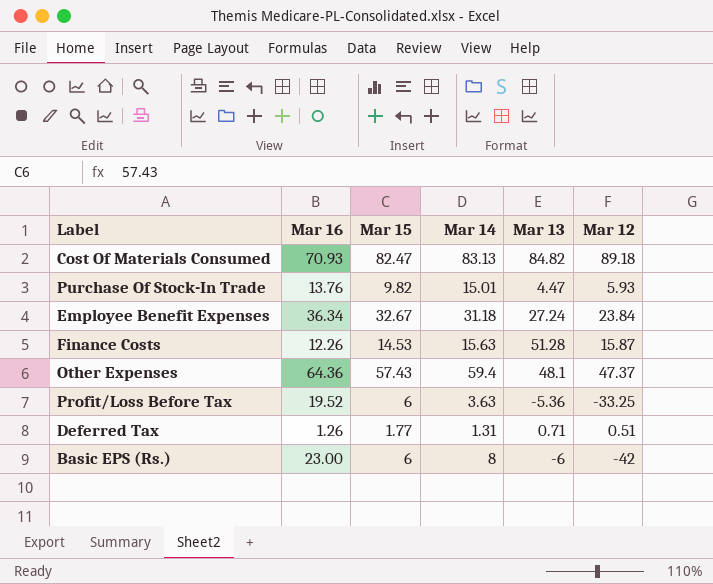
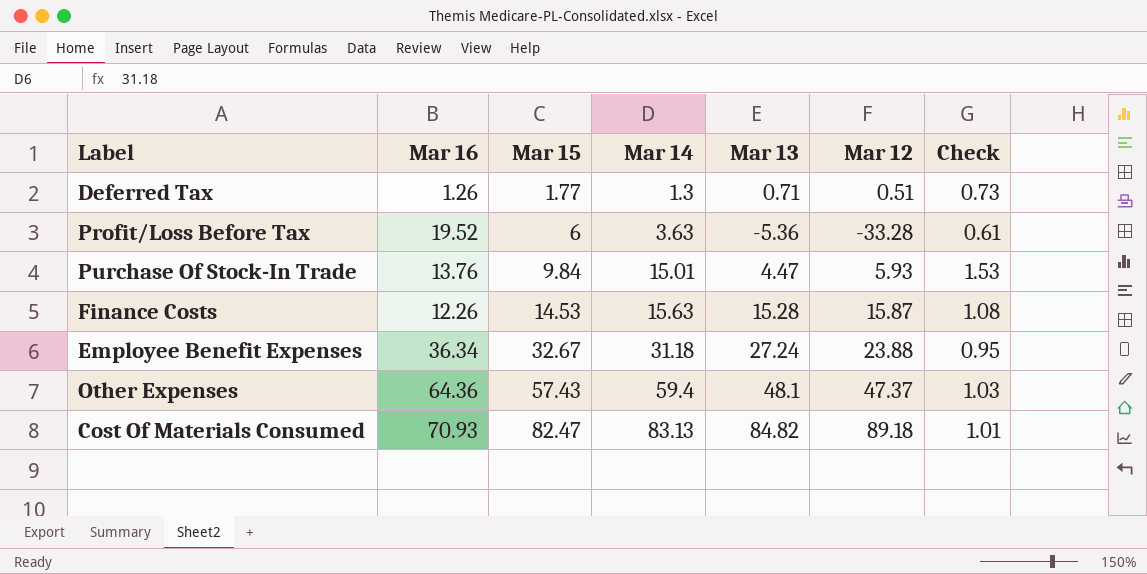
row order: none -> Mar 15 ascending
column Check | formula: none -> [Mar 14] / [Mar 15]
row Basic EPS (Rs.): 23.00 | 6 | 8 | -6 | -42 -> none
Deferred Tax | Mar 14: 1.31 -> 1.3
Profit/Loss Before Tax | Mar 12: -33.25 -> -33.28
Purchase Of Stock-In Trade | Mar 15: 9.82 -> 9.84
Finance Costs | Mar 13: 51.28 -> 15.28
Employee Benefit Expenses | Mar 12: 23.84 -> 23.88

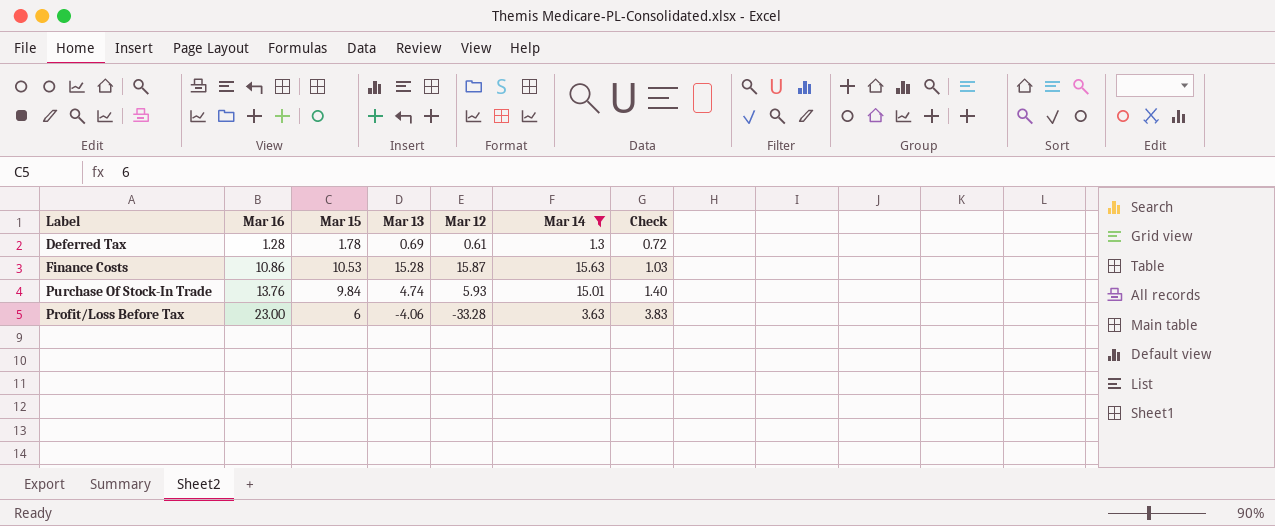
filter: none -> Mar 14 <= 15.63
row order: Mar 15 ascending -> Mar 16 ascending
column Mar 14 | position: 4 -> 6
column Check | formula: [Mar 14] / [Mar 15] -> [Mar 16] / [Mar 15]
Deferred Tax | Mar 16: 1.26 -> 1.28
Deferred Tax | Mar 15: 1.77 -> 1.78
Deferred Tax | Mar 13: 0.71 -> 0.69
Deferred Tax | Mar 12: 0.51 -> 0.61
Finance Costs | Mar 16: 12.26 -> 10.86
Finance Costs | Mar 15: 14.53 -> 10.53
Purchase Of Stock-In Trade | Mar 13: 4.47 -> 4.74
Profit/Loss Before Tax | Mar 16: 19.52 -> 23.00
Profit/Loss Before Tax | Mar 13: -5.36 -> -4.06

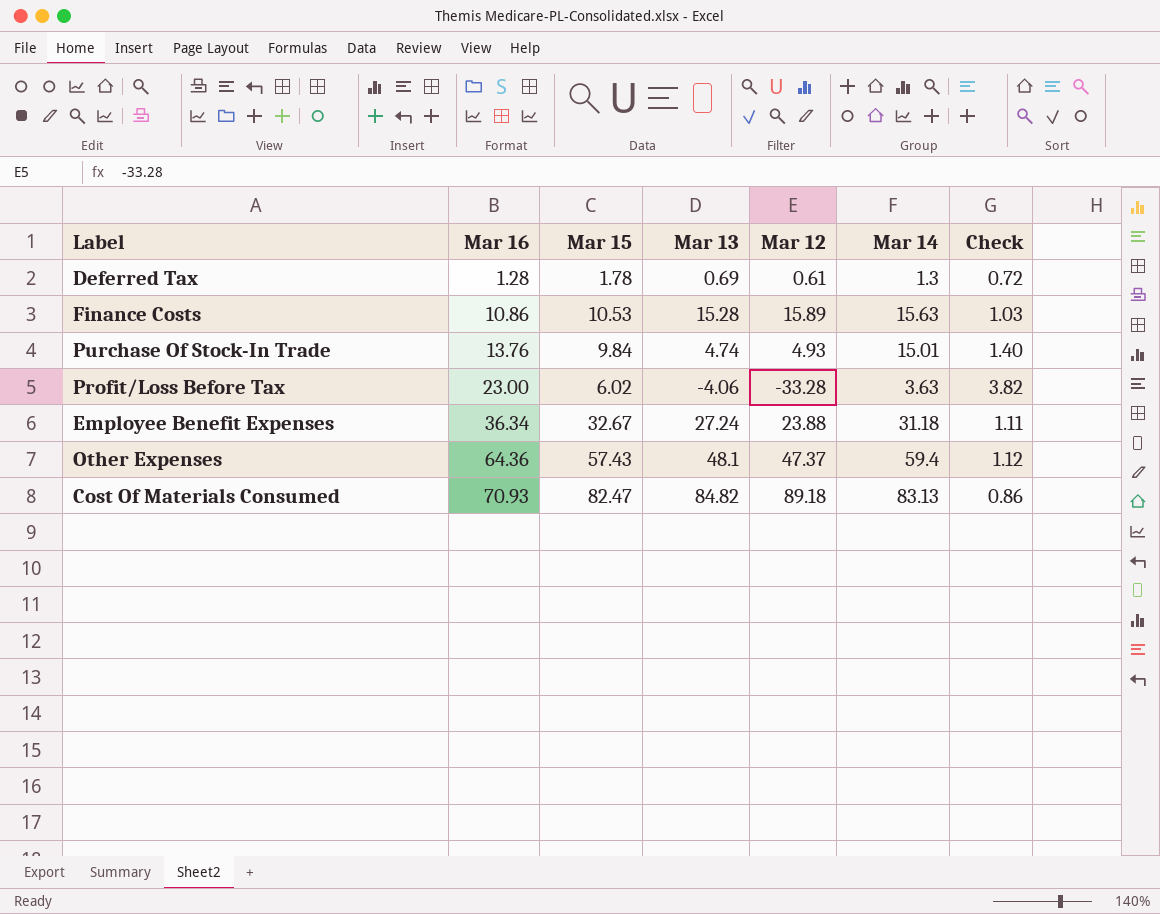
filter: Mar 14 <= 15.63 -> none
Finance Costs | Mar 12: 15.87 -> 15.89
Purchase Of Stock-In Trade | Mar 12: 5.93 -> 4.93
Profit/Loss Before Tax | Mar 15: 6 -> 6.02
Profit/Loss Before Tax | Check: 3.83 -> 3.82

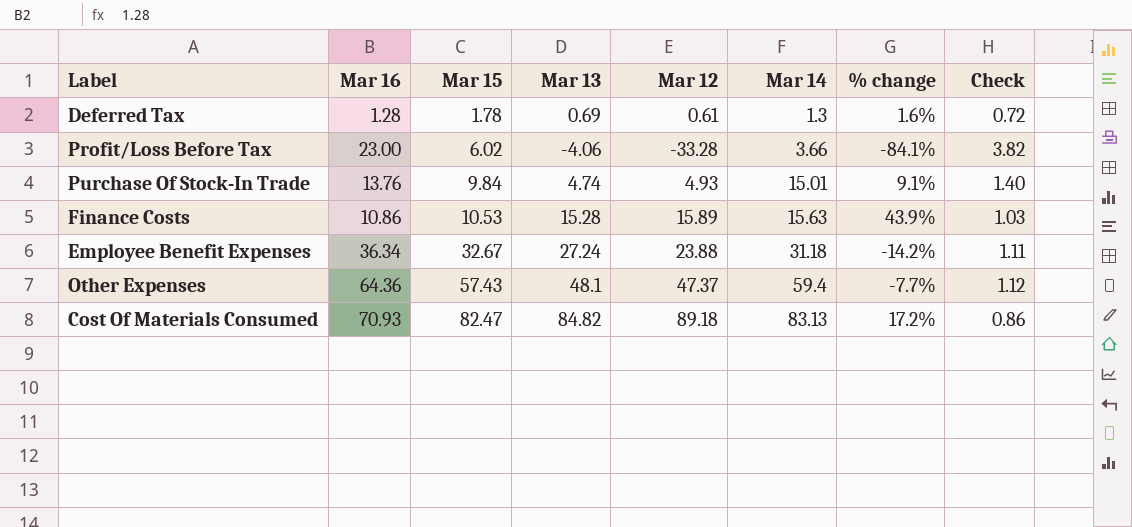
row order: Mar 16 ascending -> Mar 15 ascending
column % change | formula: none -> ([Mar 14] - [Mar 16]) / [Mar 16]
Profit/Loss Before Tax | Mar 14: 3.63 -> 3.66

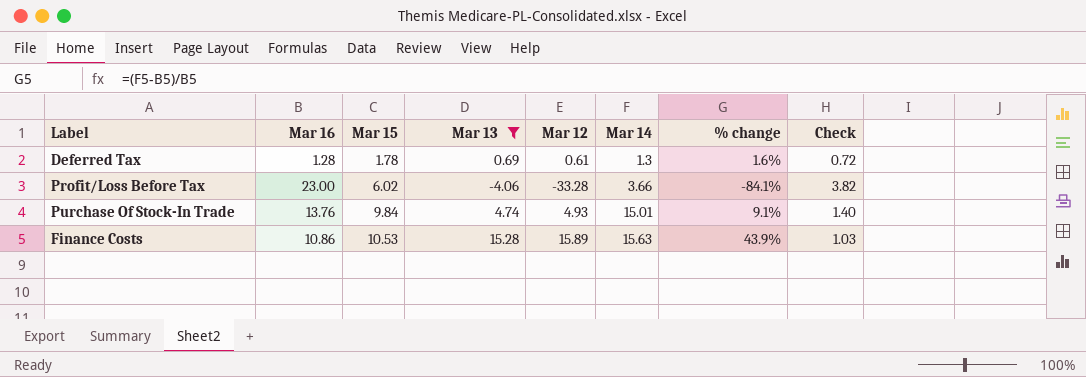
filter: none -> Mar 13 <= 15.28

